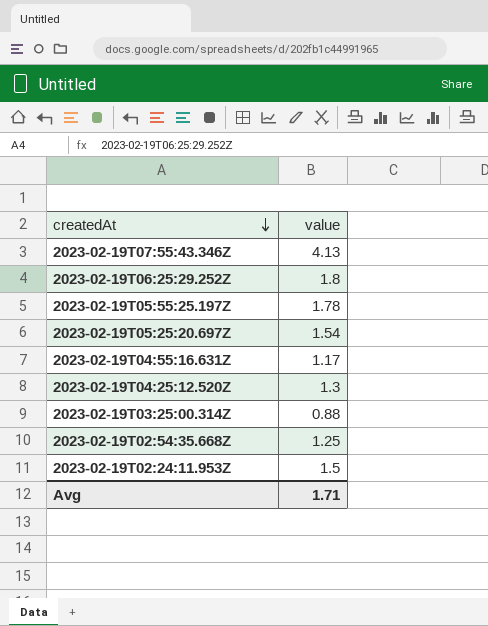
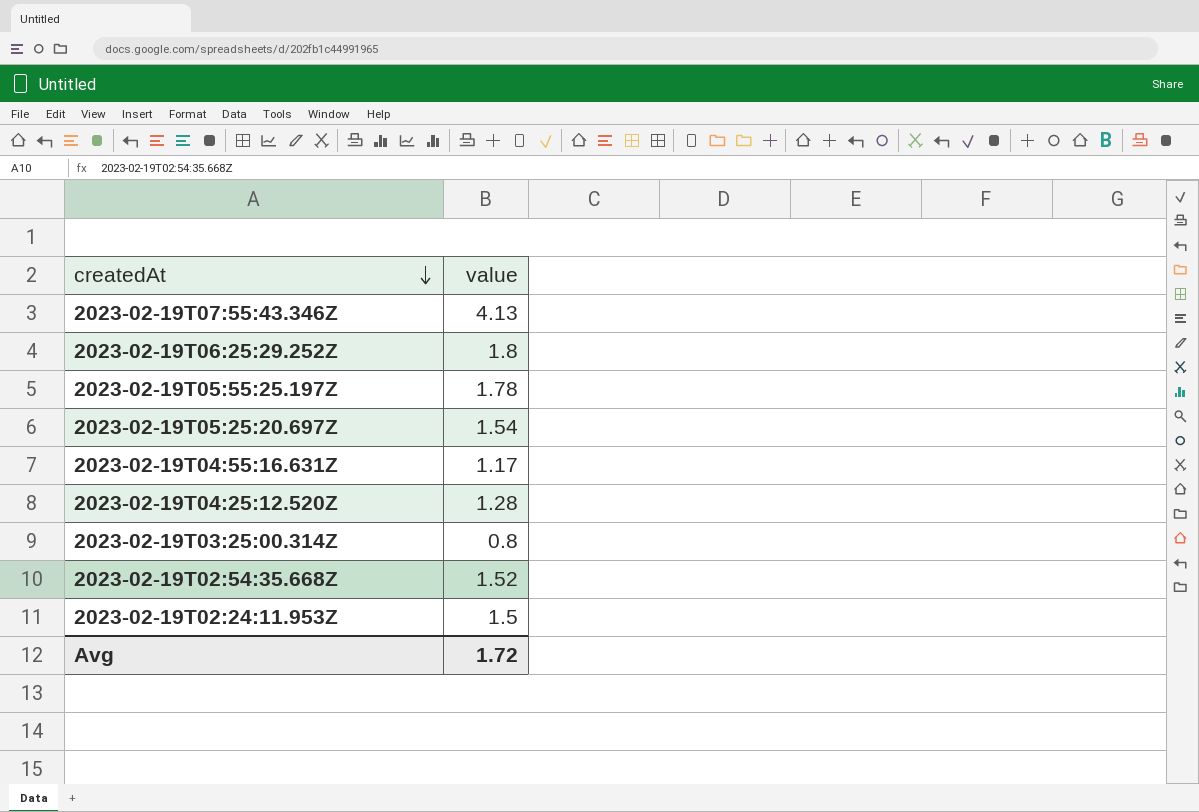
2023-02-19T04:25:12.520Z | value: 1.3 -> 1.28
2023-02-19T03:25:00.314Z | value: 0.88 -> 0.8
2023-02-19T02:54:35.668Z | value: 1.25 -> 1.52
Avg | value: 1.71 -> 1.72

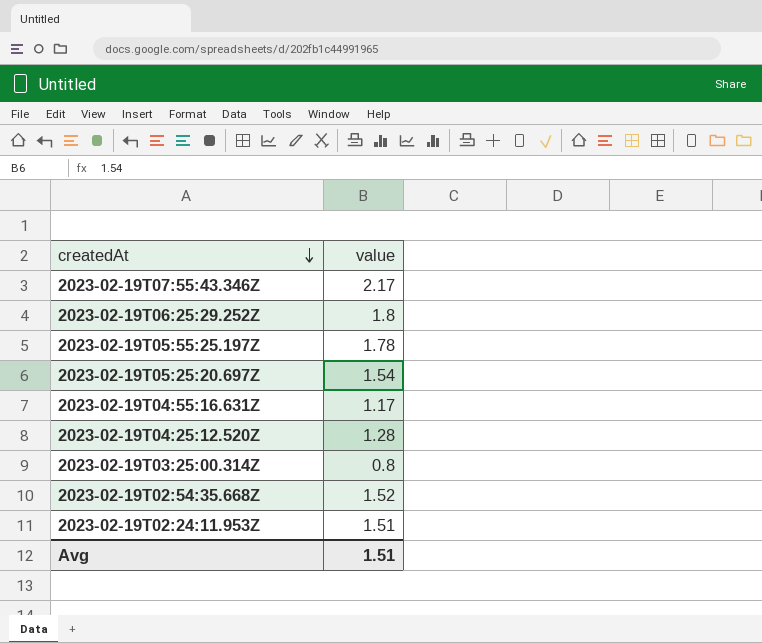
2023-02-19T07:55:43.346Z | value: 4.13 -> 2.17
2023-02-19T02:24:11.953Z | value: 1.5 -> 1.51
Avg | value: 1.72 -> 1.51

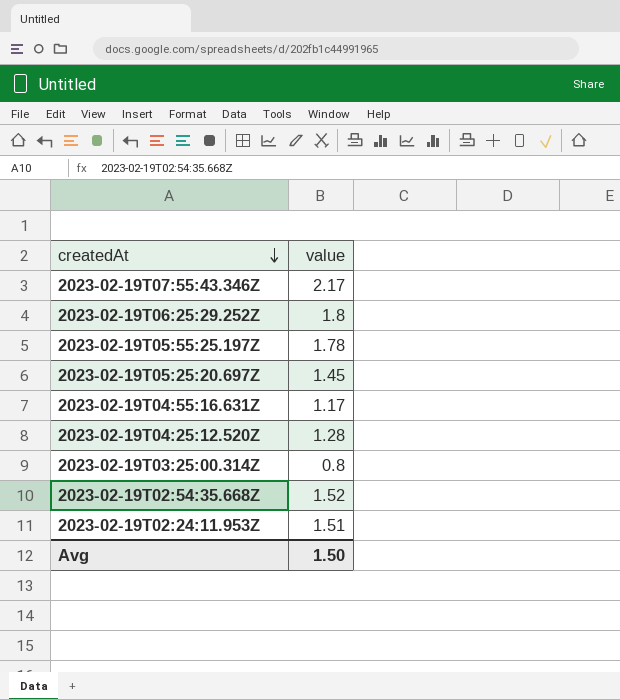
2023-02-19T05:25:20.697Z | value: 1.54 -> 1.45
Avg | value: 1.51 -> 1.50

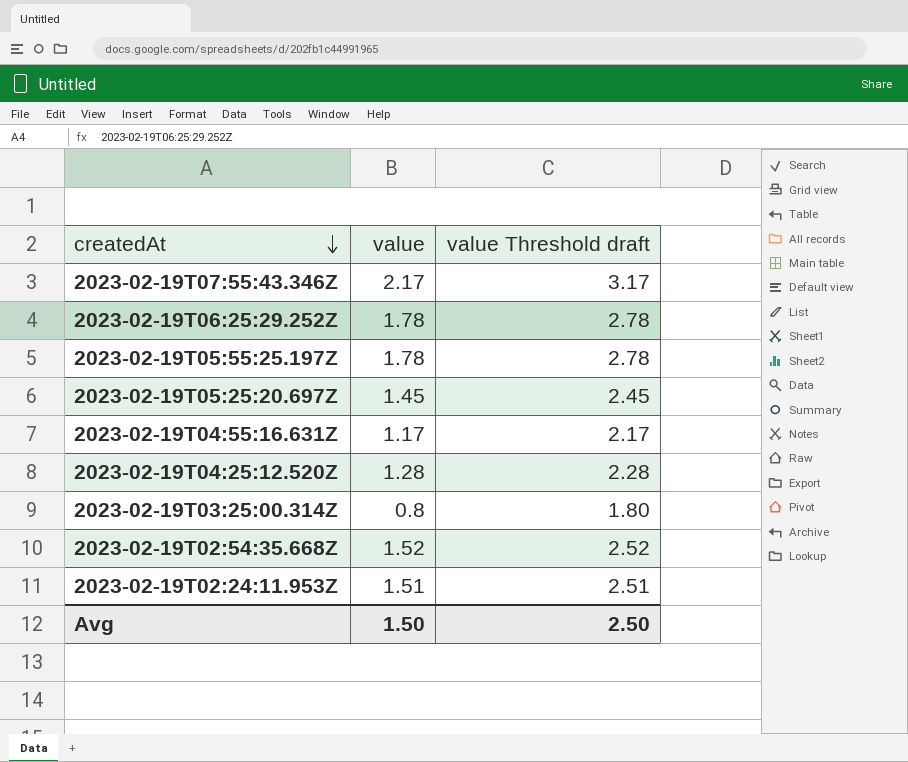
column value Threshold draft | formula: none -> [value] + 1
2023-02-19T06:25:29.252Z | value: 1.8 -> 1.78

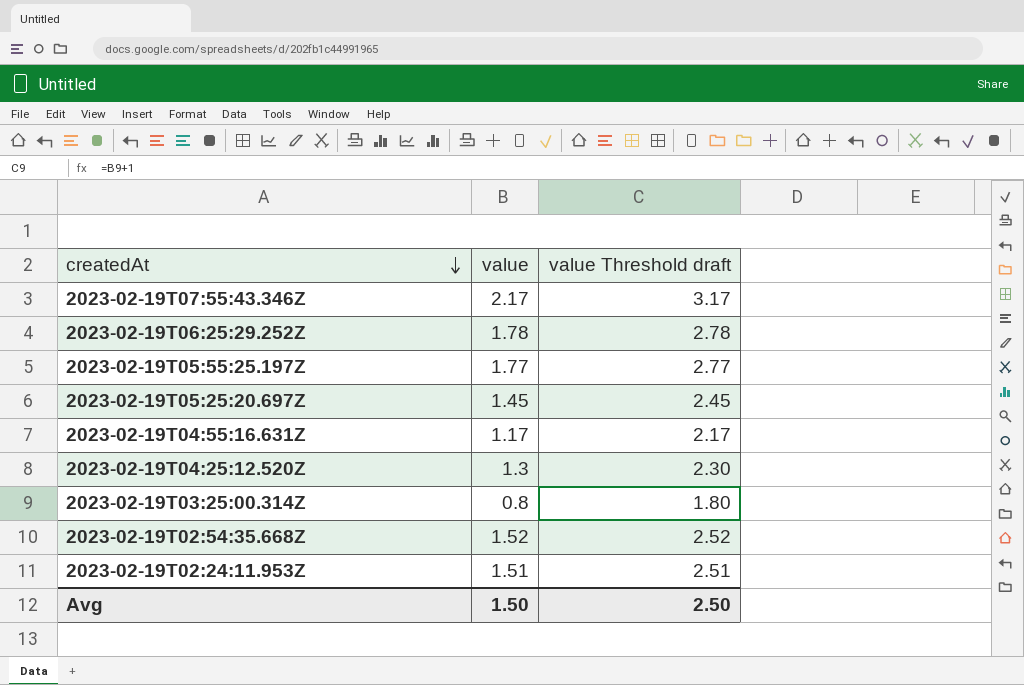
2023-02-19T05:55:25.197Z | value: 1.78 -> 1.77
2023-02-19T05:55:25.197Z | value Threshold draft: 2.78 -> 2.77
2023-02-19T04:25:12.520Z | value: 1.28 -> 1.3
2023-02-19T04:25:12.520Z | value Threshold draft: 2.28 -> 2.30

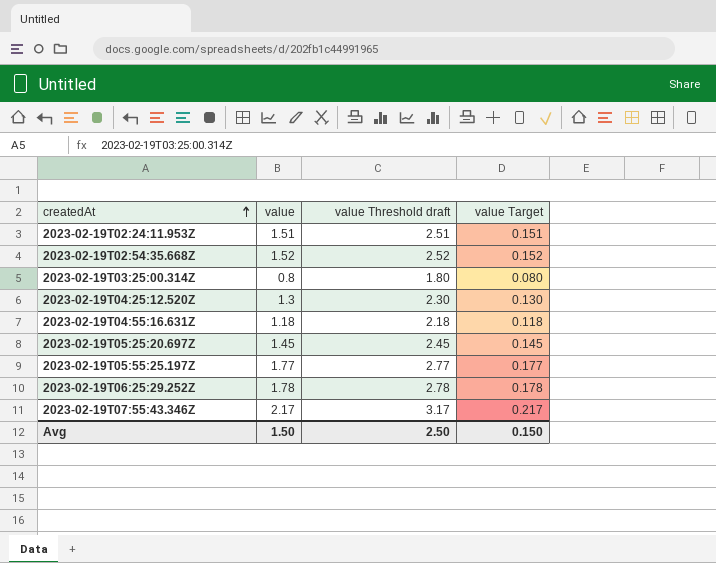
row order: createdAt descending -> createdAt ascending
column value Target | formula: none -> [value] * 0.1
2023-02-19T04:55:16.631Z | value: 1.17 -> 1.18
2023-02-19T04:55:16.631Z | value Threshold draft: 2.17 -> 2.18

